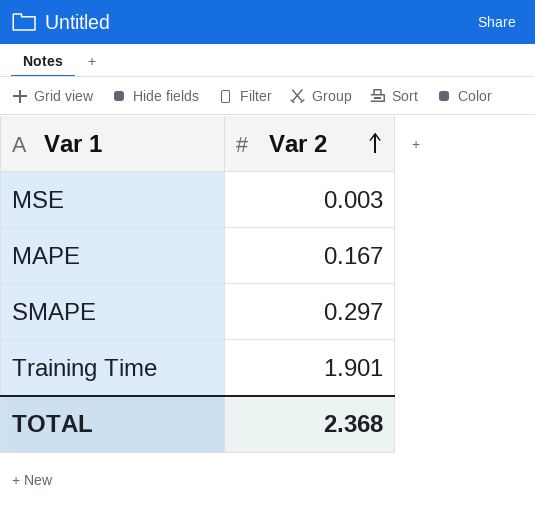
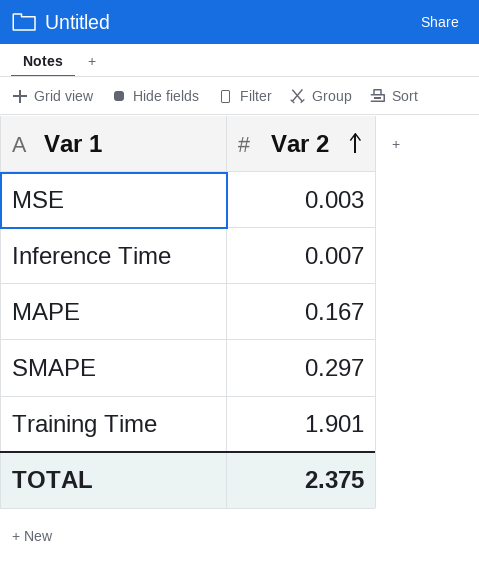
row Inference Time: none -> 0.007
TOTAL | Var 2: 2.368 -> 2.375

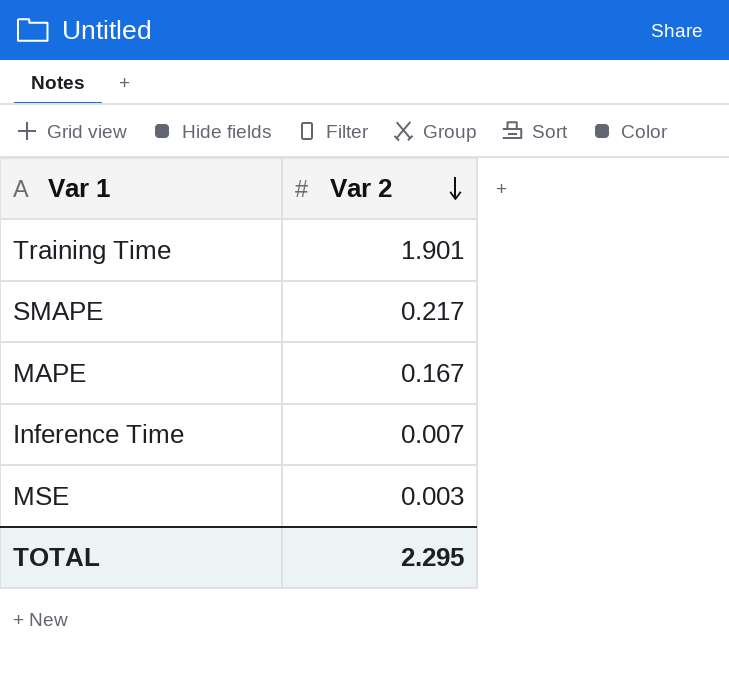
row order: Var 2 ascending -> Var 2 descending
SMAPE | Var 2: 0.297 -> 0.217
TOTAL | Var 2: 2.375 -> 2.295

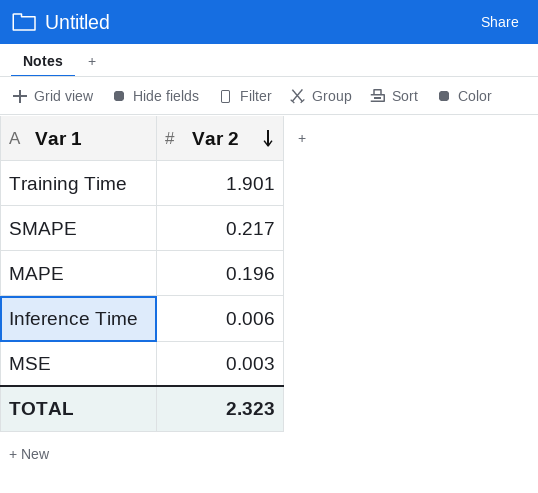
MAPE | Var 2: 0.167 -> 0.196
Inference Time | Var 2: 0.007 -> 0.006
TOTAL | Var 2: 2.295 -> 2.323

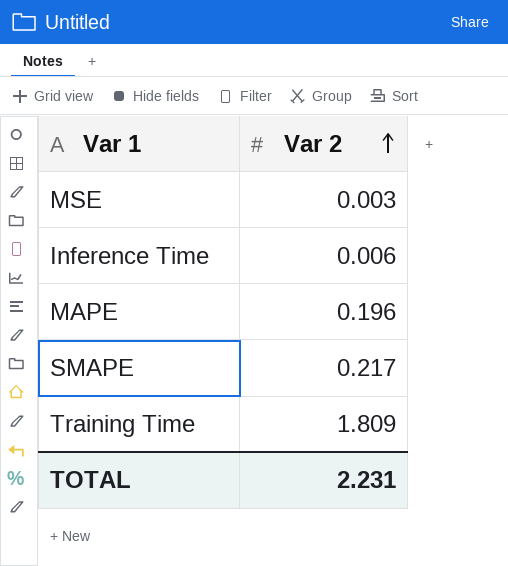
row order: Var 2 descending -> Var 2 ascending
Training Time | Var 2: 1.901 -> 1.809
TOTAL | Var 2: 2.323 -> 2.231

